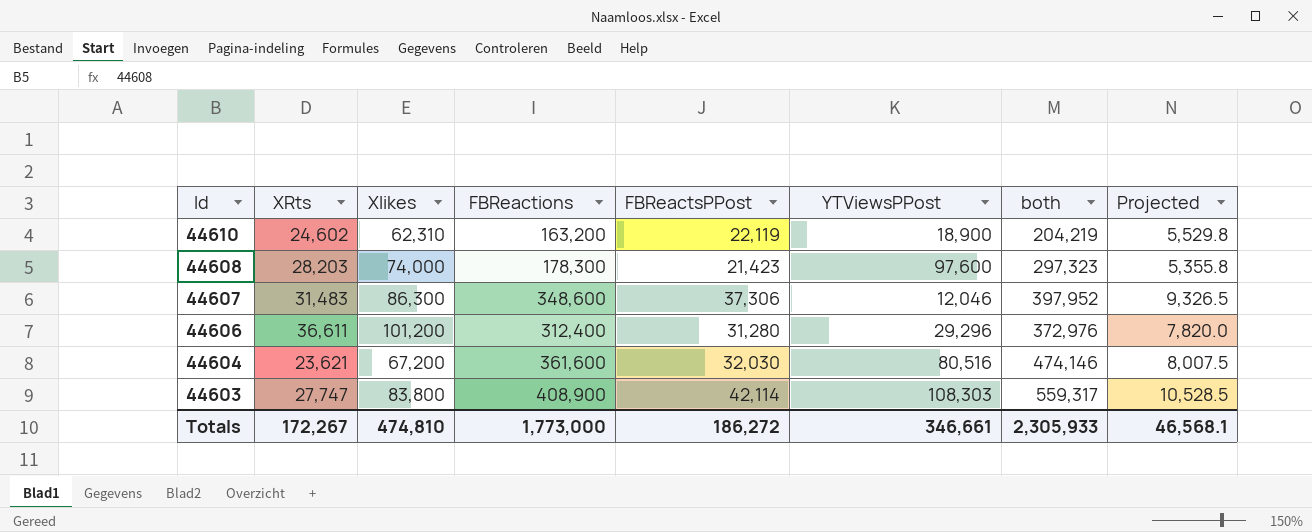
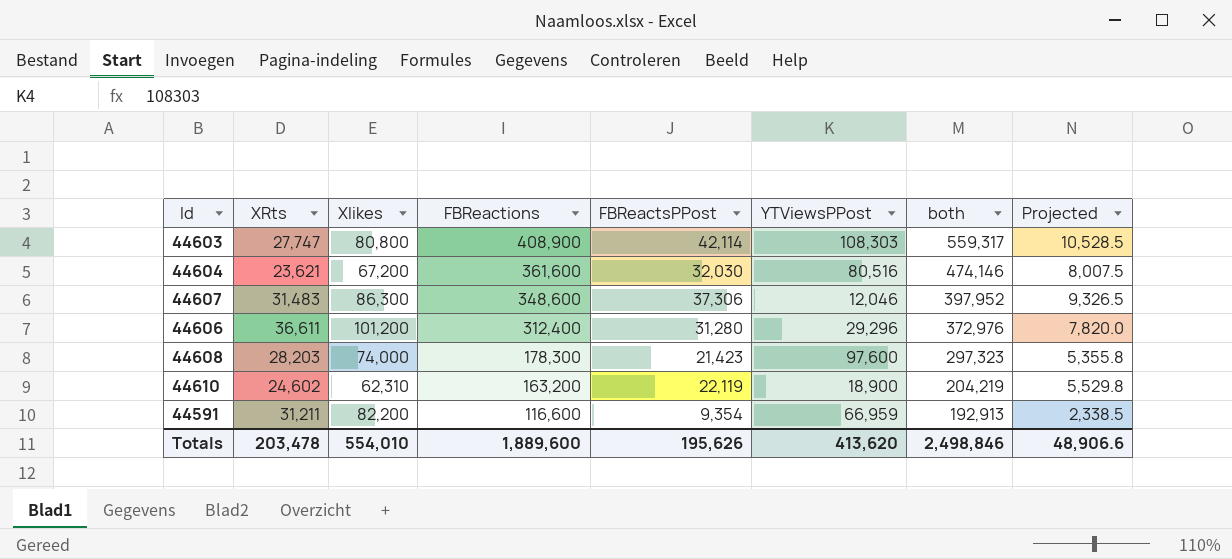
row order: Id descending -> FBReactions descending
44603 | Xlikes: 83,800 -> 80,800
row 44591: none -> 31,211 | 82,200 | 116,600 | 9,354 | 66,959 | 192,913 | 2,338.5
Totals | XRts: 172,267 -> 203,478
Totals | Xlikes: 474,810 -> 554,010
Totals | FBReactions: 1,773,000 -> 1,889,600
Totals | FBReactsPPost: 186,272 -> 195,626
Totals | YTViewsPPost: 346,661 -> 413,620
Totals | both: 2,305,933 -> 2,498,846
Totals | Projected: 46,568.1 -> 48,906.6

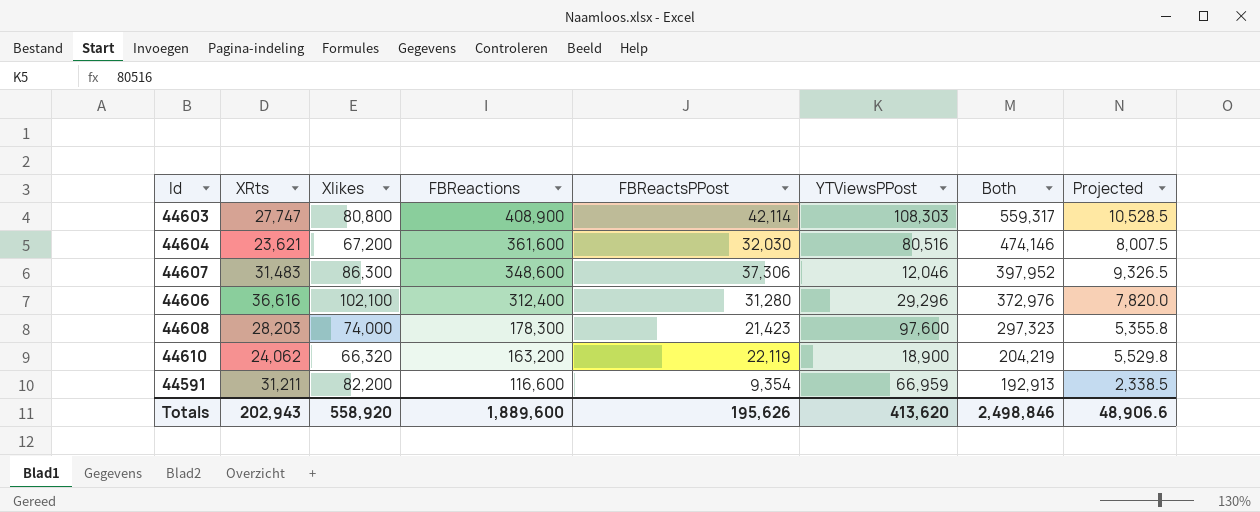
column name: both -> Both
44606 | XRts: 36,611 -> 36,616
44606 | Xlikes: 101,200 -> 102,100
44610 | XRts: 24,602 -> 24,062
44610 | Xlikes: 62,310 -> 66,320
Totals | XRts: 203,478 -> 202,943
Totals | Xlikes: 554,010 -> 558,920

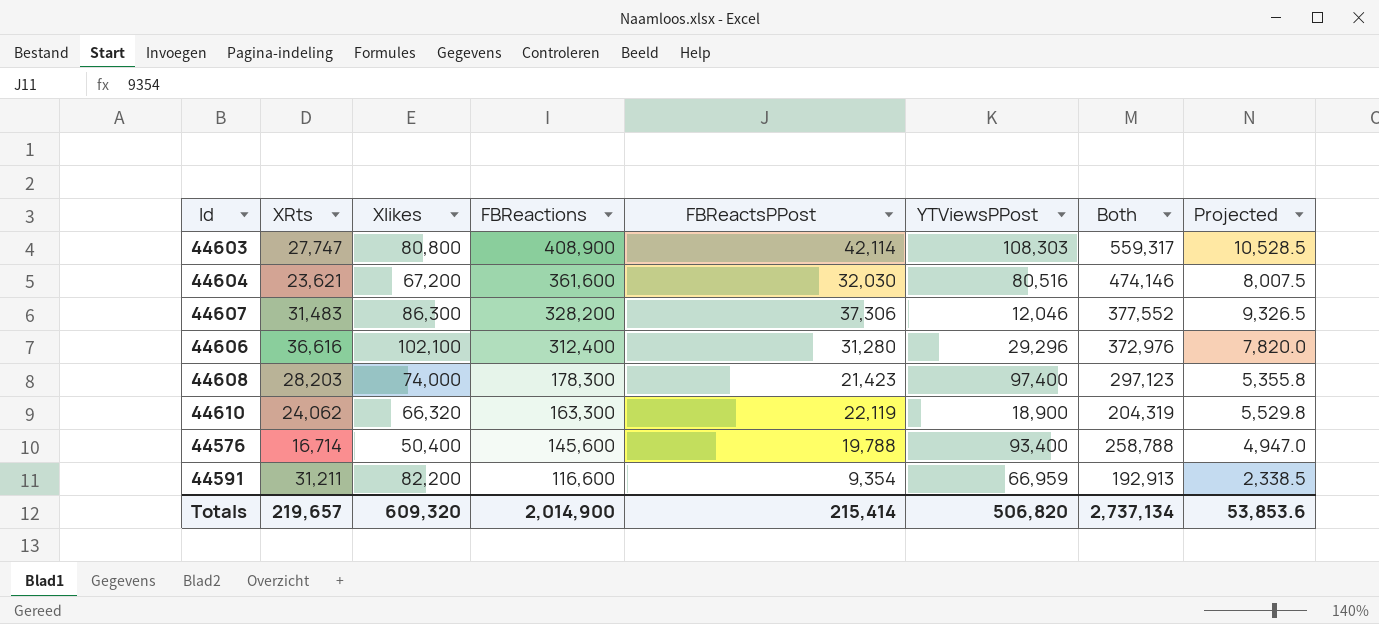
44607 | FBReactions: 348,600 -> 328,200
44607 | Both: 397,952 -> 377,552
44608 | YTViewsPPost: 97,600 -> 97,400
44608 | Both: 297,323 -> 297,123
44610 | FBReactions: 163,200 -> 163,300
44610 | Both: 204,219 -> 204,319
row 44576: none -> 16,714 | 50,400 | 145,600 | 19,788 | 93,400 | 258,788 | 4,947.0
Totals | XRts: 202,943 -> 219,657
Totals | Xlikes: 558,920 -> 609,320
Totals | FBReactions: 1,889,600 -> 2,014,900
Totals | FBReactsPPost: 195,626 -> 215,414
Totals | YTViewsPPost: 413,620 -> 506,820
Totals | Both: 2,498,846 -> 2,737,134
Totals | Projected: 48,906.6 -> 53,853.6

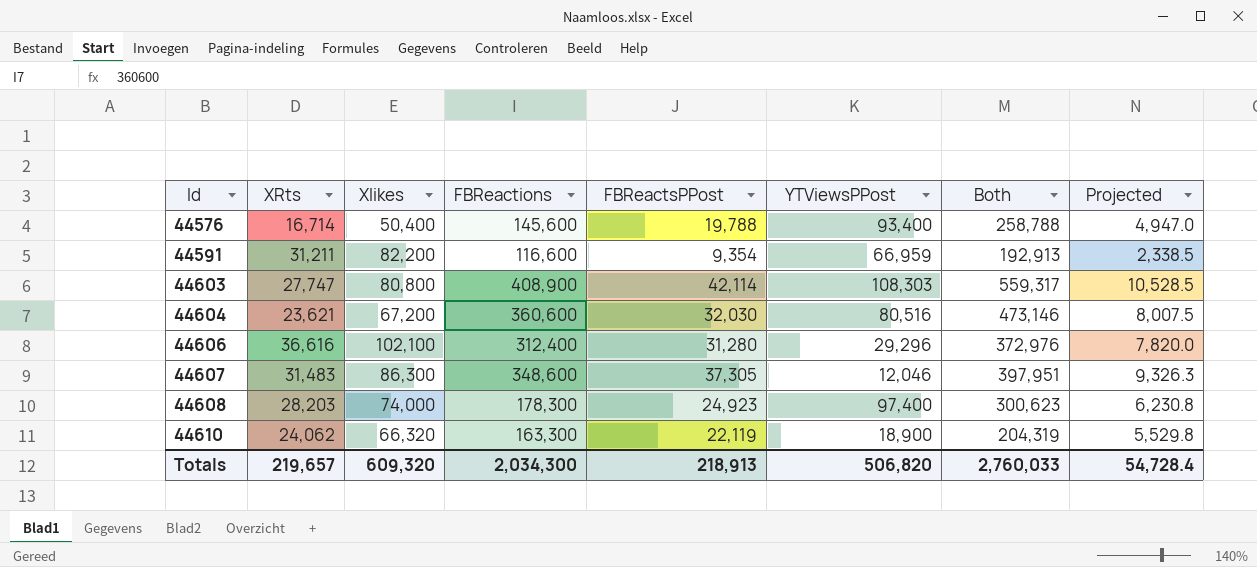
row order: FBReactions descending -> Id ascending
44604 | FBReactions: 361,600 -> 360,600
44604 | Both: 474,146 -> 473,146
44607 | FBReactions: 328,200 -> 348,600
44607 | FBReactsPPost: 37,306 -> 37,305
44607 | Both: 377,552 -> 397,951
44607 | Projected: 9,326.5 -> 9,326.3
44608 | FBReactsPPost: 21,423 -> 24,923
44608 | Both: 297,123 -> 300,623
44608 | Projected: 5,355.8 -> 6,230.8
Totals | FBReactions: 2,014,900 -> 2,034,300
Totals | FBReactsPPost: 215,414 -> 218,913
Totals | Both: 2,737,134 -> 2,760,033
Totals | Projected: 53,853.6 -> 54,728.4

